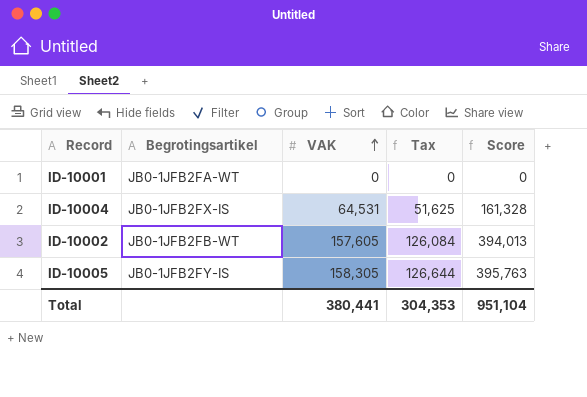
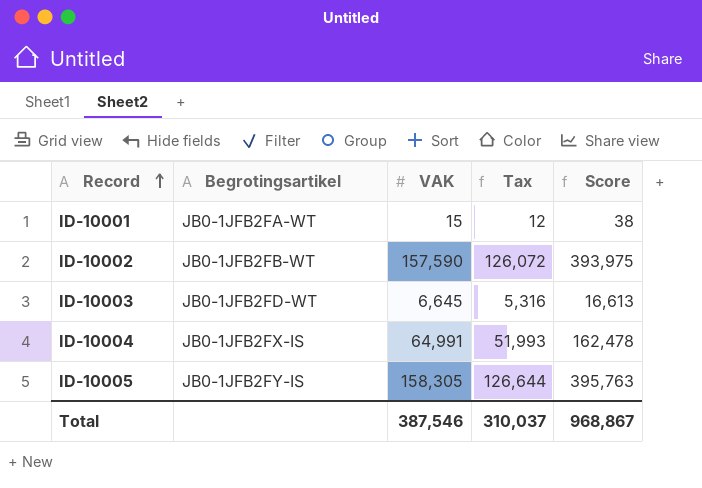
row order: VAK ascending -> Record ascending
ID-10001 | VAK: 0 -> 15
ID-10001 | Tax: 0 -> 12
ID-10001 | Score: 0 -> 38
ID-10002 | VAK: 157,605 -> 157,590
ID-10002 | Tax: 126,084 -> 126,072
ID-10002 | Score: 394,013 -> 393,975
row ID-10003: none -> JB0-1JFB2FD-WT | 6,645 | 5,316 | 16,613
ID-10004 | VAK: 64,531 -> 64,991
ID-10004 | Tax: 51,625 -> 51,993
ID-10004 | Score: 161,328 -> 162,478
Total | VAK: 380,441 -> 387,546
Total | Tax: 304,353 -> 310,037
Total | Score: 951,104 -> 968,867

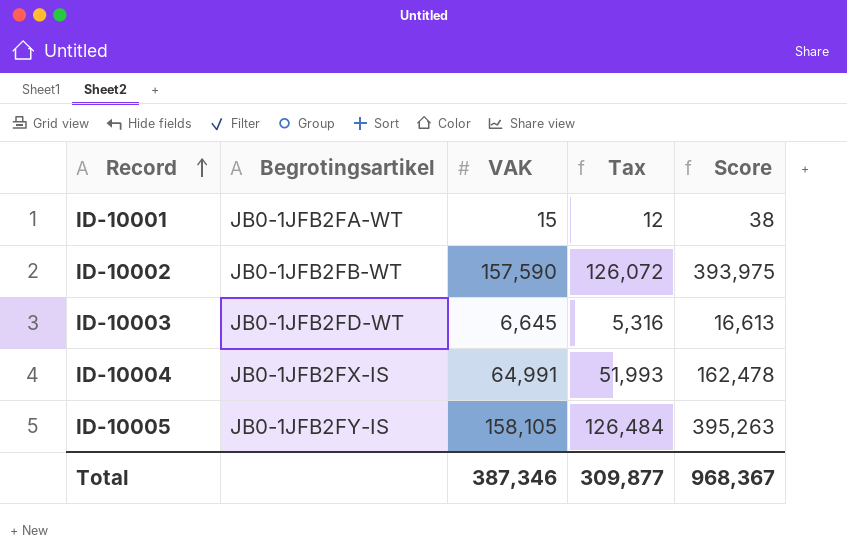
ID-10005 | VAK: 158,305 -> 158,105
ID-10005 | Tax: 126,644 -> 126,484
ID-10005 | Score: 395,763 -> 395,263
Total | VAK: 387,546 -> 387,346
Total | Tax: 310,037 -> 309,877
Total | Score: 968,867 -> 968,367

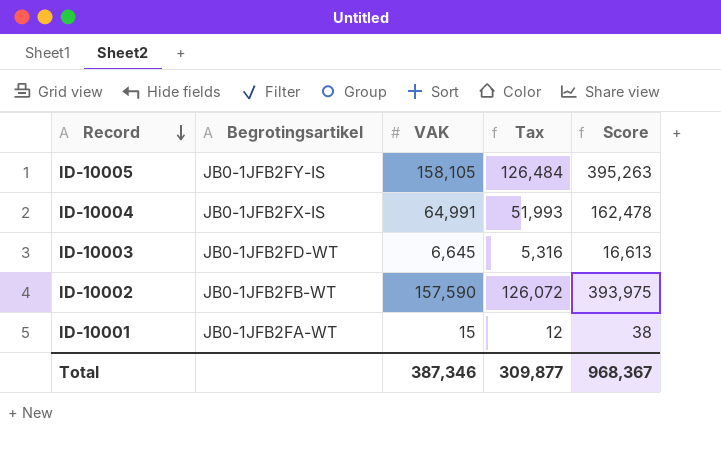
row order: Record ascending -> Record descending

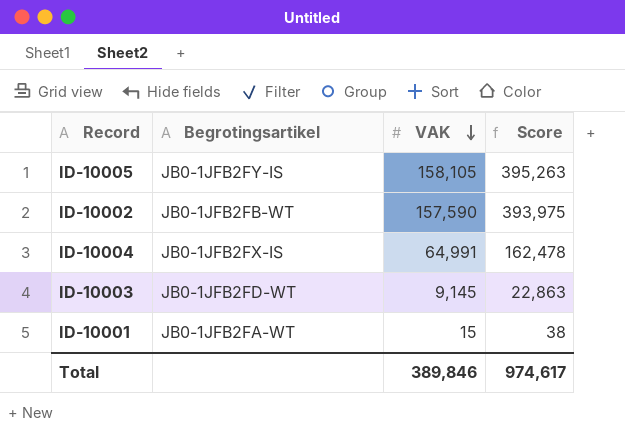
row order: Record descending -> VAK descending
column Tax | formula: [VAK] * 0.8 -> none
ID-10003 | VAK: 6,645 -> 9,145
ID-10003 | Score: 16,613 -> 22,863
Total | VAK: 387,346 -> 389,846
Total | Score: 968,367 -> 974,617

